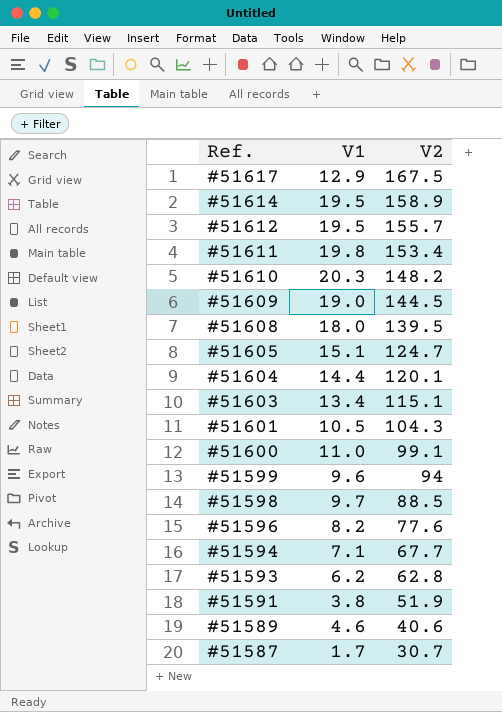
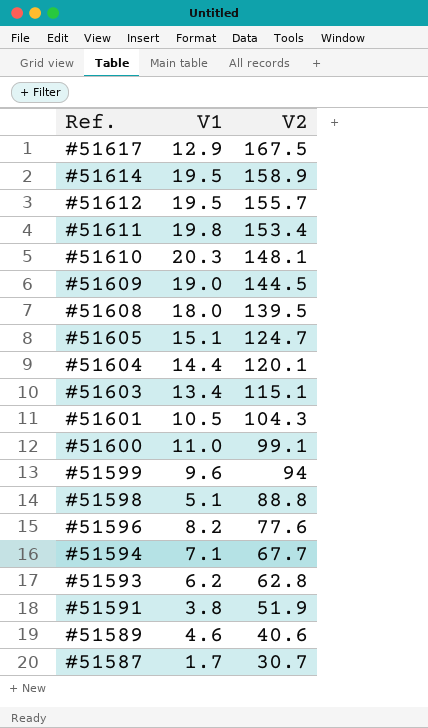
#51610 | V2: 148.2 -> 148.1
#51598 | V1: 9.7 -> 5.1
#51598 | V2: 88.5 -> 88.8

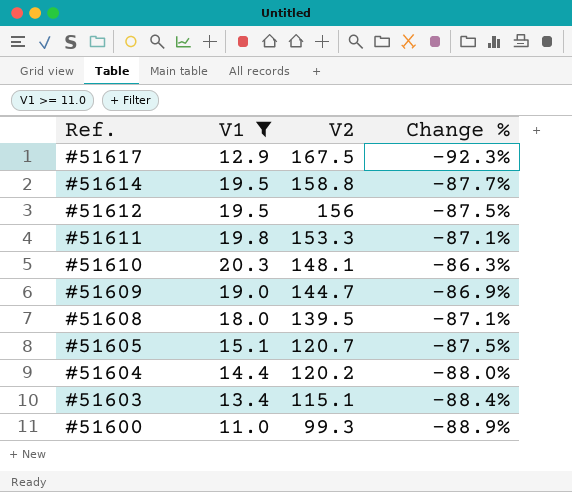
filter: none -> V1 >= 11.0
column Change % | formula: none -> ([V1] - [V2]) / [V2]
#51614 | V2: 158.9 -> 158.8
#51612 | V2: 155.7 -> 156
#51611 | V2: 153.4 -> 153.3
#51609 | V2: 144.5 -> 144.7
#51605 | V2: 124.7 -> 120.7
#51604 | V2: 120.1 -> 120.2
#51600 | V2: 99.1 -> 99.3

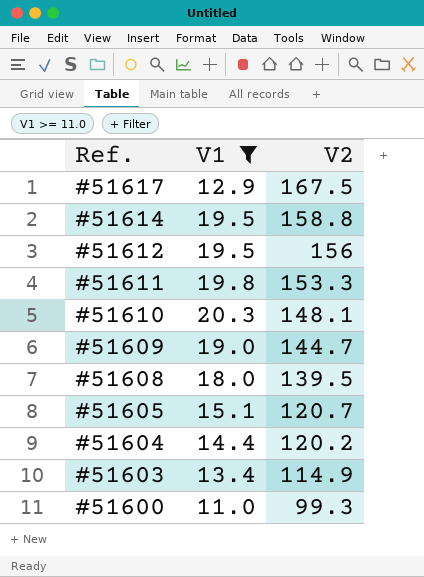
column Change % | formula: ([V1] - [V2]) / [V2] -> none
#51603 | V2: 115.1 -> 114.9

